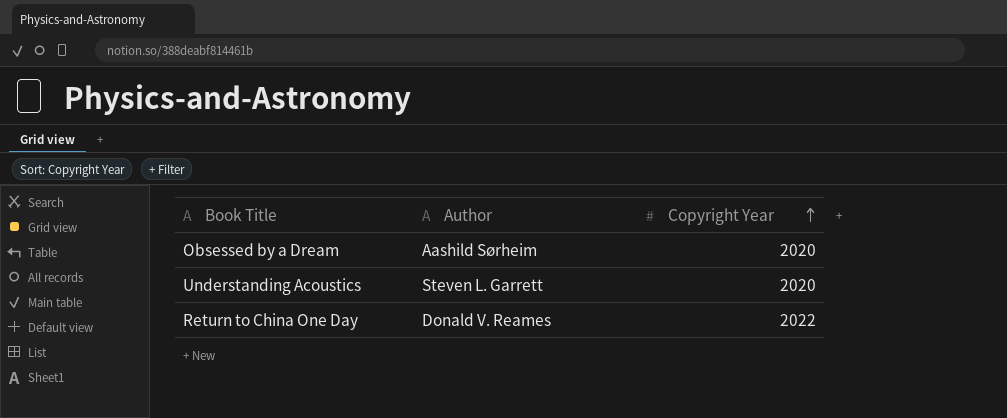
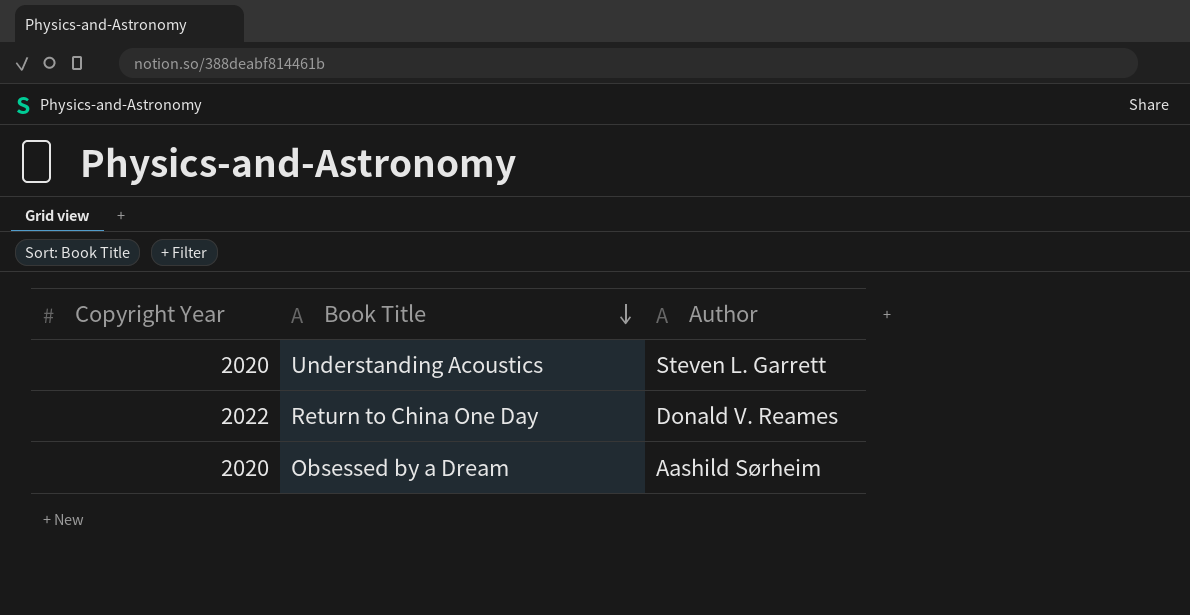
row order: Copyright Year ascending -> Book Title descending
column Copyright Year | position: 3 -> 1

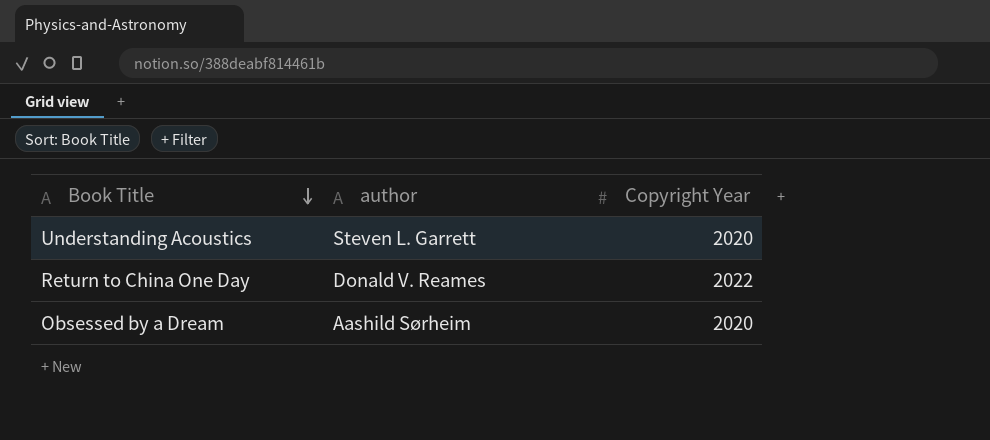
column name: Author -> author
column Copyright Year | position: 1 -> 3

